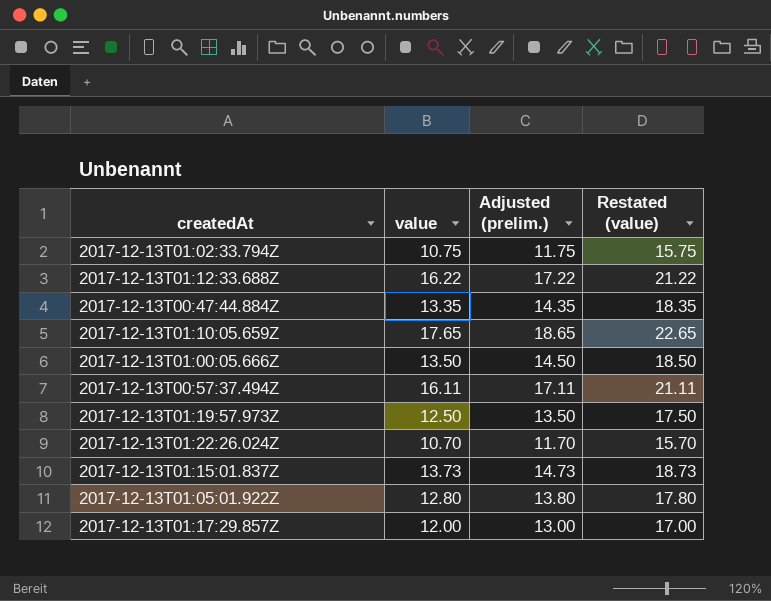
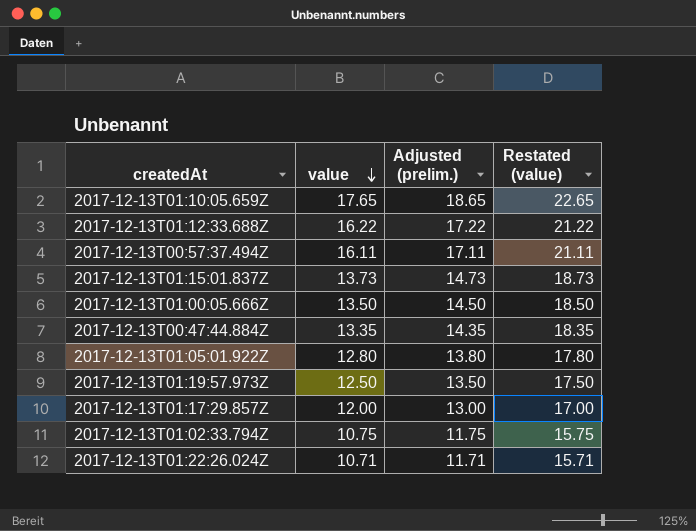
row order: none -> value descending
2017-12-13T01:22:26.024Z | value: 10.70 -> 10.71
2017-12-13T01:22:26.024Z | Adjusted (prelim.): 11.70 -> 11.71
2017-12-13T01:22:26.024Z | Restated (value): 15.70 -> 15.71

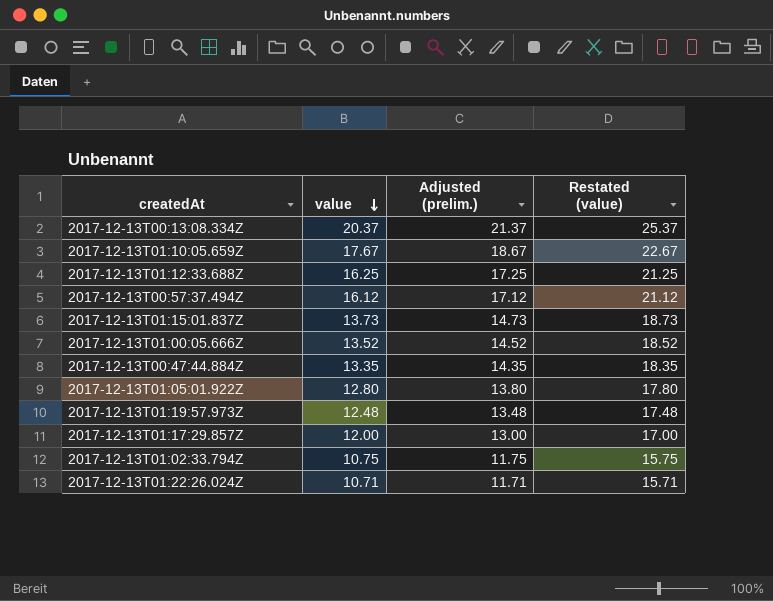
row 2017-12-13T00:13:08.334Z: none -> 20.37 | 21.37 | 25.37
2017-12-13T01:10:05.659Z | value: 17.65 -> 17.67
2017-12-13T01:10:05.659Z | Adjusted (prelim.): 18.65 -> 18.67
2017-12-13T01:10:05.659Z | Restated (value): 22.65 -> 22.67
2017-12-13T01:12:33.688Z | value: 16.22 -> 16.25
2017-12-13T01:12:33.688Z | Adjusted (prelim.): 17.22 -> 17.25
2017-12-13T01:12:33.688Z | Restated (value): 21.22 -> 21.25
2017-12-13T00:57:37.494Z | value: 16.11 -> 16.12
2017-12-13T00:57:37.494Z | Adjusted (prelim.): 17.11 -> 17.12
2017-12-13T00:57:37.494Z | Restated (value): 21.11 -> 21.12
2017-12-13T01:00:05.666Z | value: 13.50 -> 13.52
2017-12-13T01:00:05.666Z | Adjusted (prelim.): 14.50 -> 14.52
2017-12-13T01:00:05.666Z | Restated (value): 18.50 -> 18.52
2017-12-13T01:19:57.973Z | value: 12.50 -> 12.48
2017-12-13T01:19:57.973Z | Adjusted (prelim.): 13.50 -> 13.48
2017-12-13T01:19:57.973Z | Restated (value): 17.50 -> 17.48

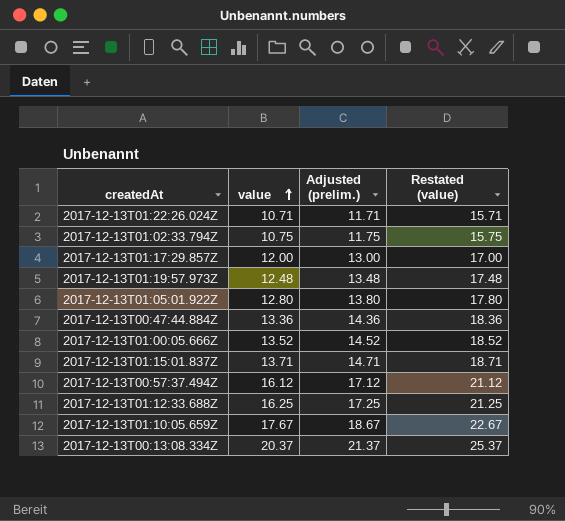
row order: value descending -> value ascending
2017-12-13T00:47:44.884Z | value: 13.35 -> 13.36
2017-12-13T00:47:44.884Z | Adjusted (prelim.): 14.35 -> 14.36
2017-12-13T00:47:44.884Z | Restated (value): 18.35 -> 18.36
2017-12-13T01:15:01.837Z | value: 13.73 -> 13.71
2017-12-13T01:15:01.837Z | Adjusted (prelim.): 14.73 -> 14.71
2017-12-13T01:15:01.837Z | Restated (value): 18.73 -> 18.71

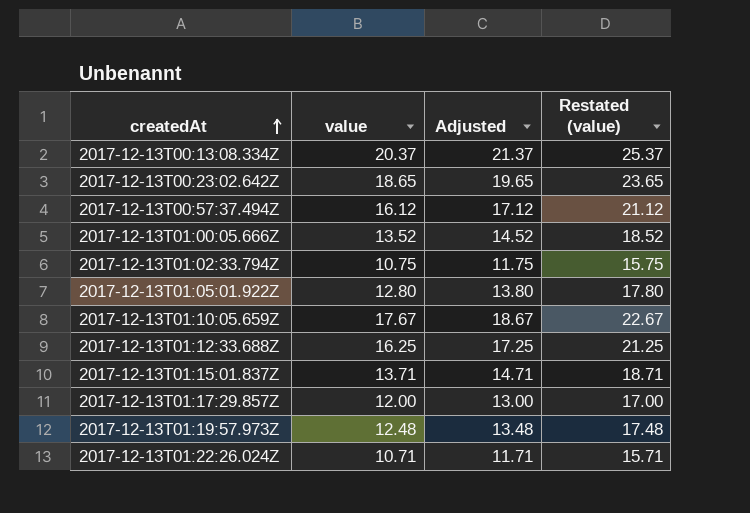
row order: value ascending -> createdAt ascending
column name: Adjusted (prelim.) -> Adjusted
row 2017-12-13T00:47:44.884Z: 13.36 | 14.36 | 18.36 -> none
row 2017-12-13T00:23:02.642Z: none -> 18.65 | 19.65 | 23.65

